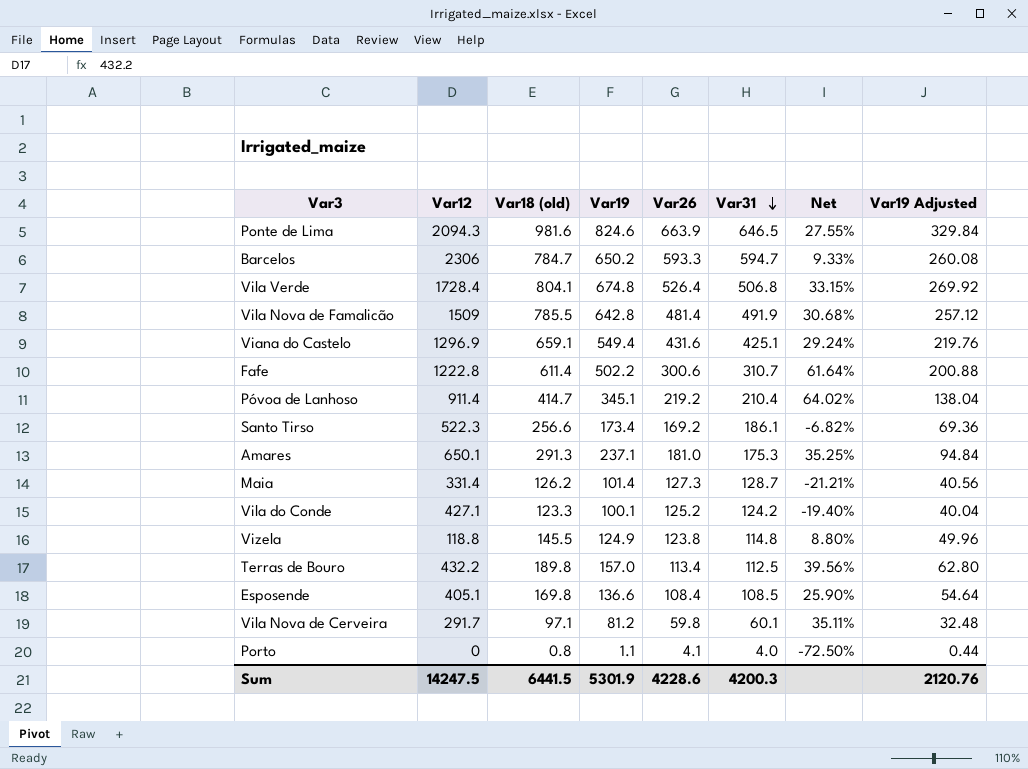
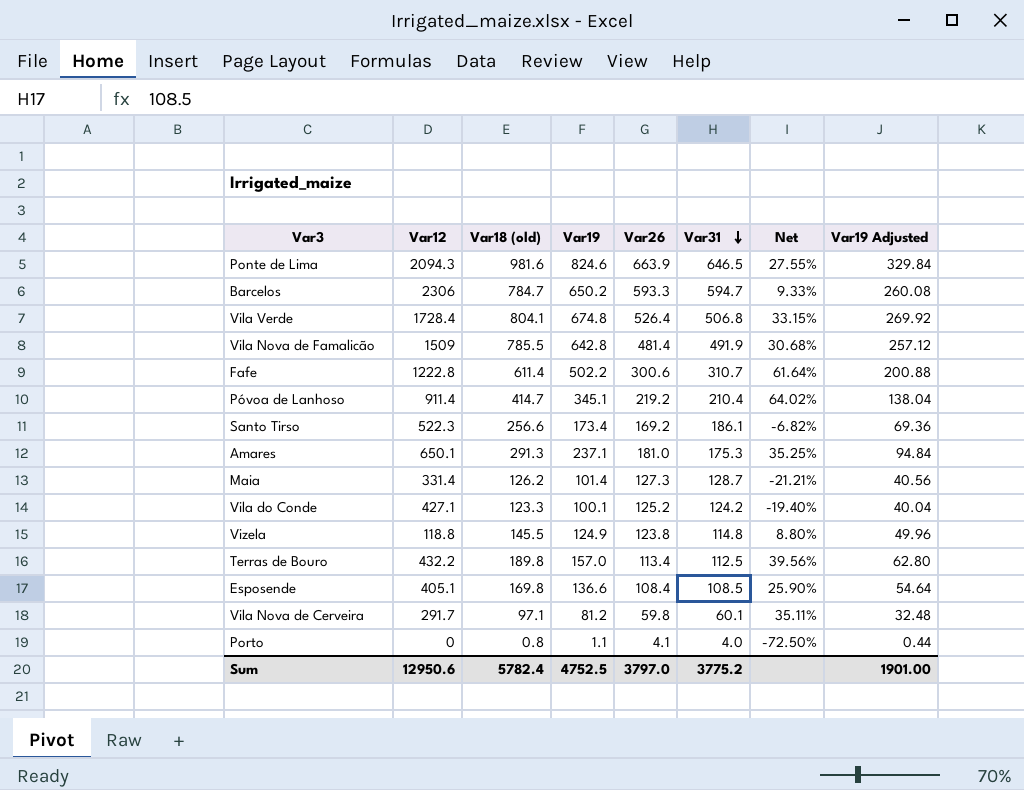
row Viana do Castelo: 1296.9 | 659.1 | 549.4 | 431.6 | 425.1 | 29.24% | 219.76 -> none
Sum | Var12: 14247.5 -> 12950.6
Sum | Var18 (old): 6441.5 -> 5782.4
Sum | Var19: 5301.9 -> 4752.5
Sum | Var26: 4228.6 -> 3797.0
Sum | Var31: 4200.3 -> 3775.2
Sum | Var19 Adjusted: 2120.76 -> 1901.00

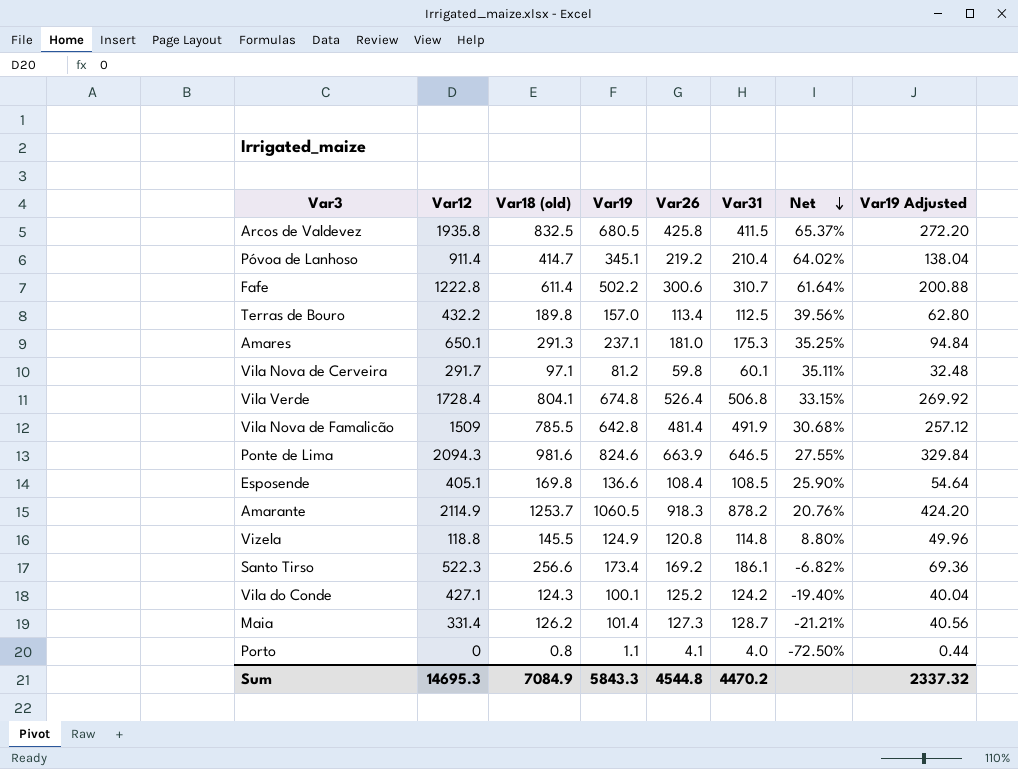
row order: Var31 descending -> Net descending
row Barcelos: 2306 | 784.7 | 650.2 | 593.3 | 594.7 | 9.33% | 260.08 -> none
row Arcos de Valdevez: none -> 1935.8 | 832.5 | 680.5 | 425.8 | 411.5 | 65.37% | 272.20
row Amarante: none -> 2114.9 | 1253.7 | 1060.5 | 918.3 | 878.2 | 20.76% | 424.20
Vizela | Var26: 123.8 -> 120.8
Vila do Conde | Var18 (old): 123.3 -> 124.3
Sum | Var12: 12950.6 -> 14695.3
Sum | Var18 (old): 5782.4 -> 7084.9
Sum | Var19: 4752.5 -> 5843.3
Sum | Var26: 3797.0 -> 4544.8
Sum | Var31: 3775.2 -> 4470.2
Sum | Var19 Adjusted: 1901.00 -> 2337.32

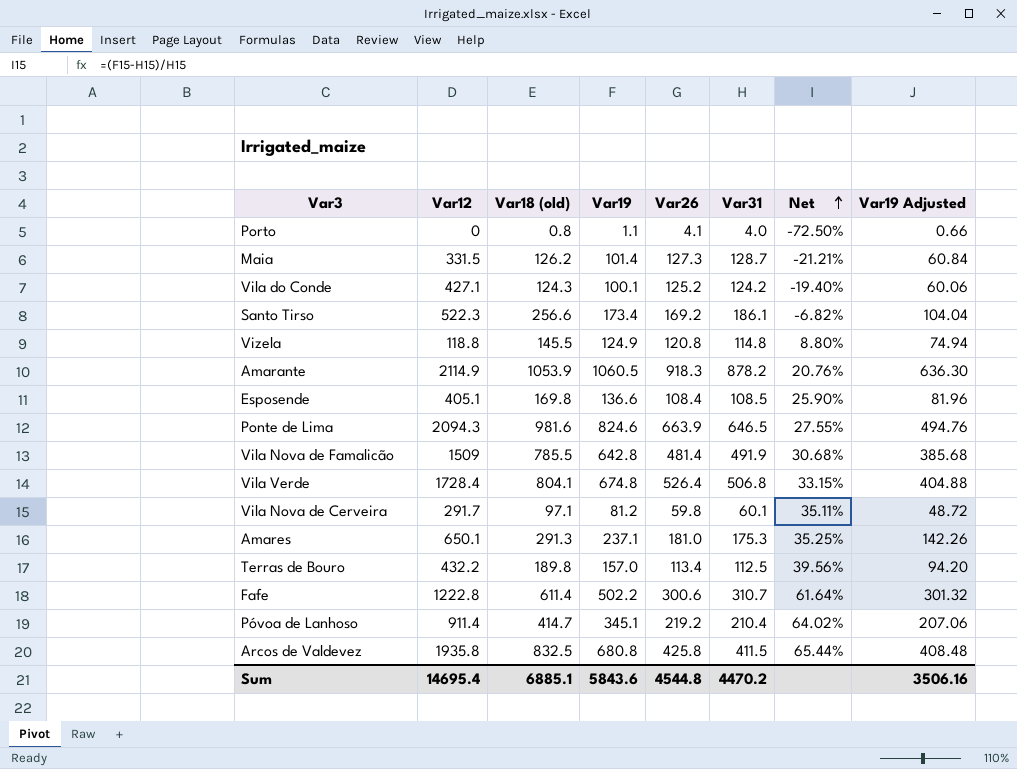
row order: Net descending -> Net ascending
column Var19 Adjusted | formula: [Var19] * 0.4 -> [Var19] * 0.6
Maia | Var12: 331.4 -> 331.5
Amarante | Var18 (old): 1253.7 -> 1053.9
Arcos de Valdevez | Var19: 680.5 -> 680.8
Arcos de Valdevez | Net: 65.37% -> 65.44%
Sum | Var12: 14695.3 -> 14695.4
Sum | Var18 (old): 7084.9 -> 6885.1
Sum | Var19: 5843.3 -> 5843.6
Sum | Var19 Adjusted: 2337.32 -> 3506.16

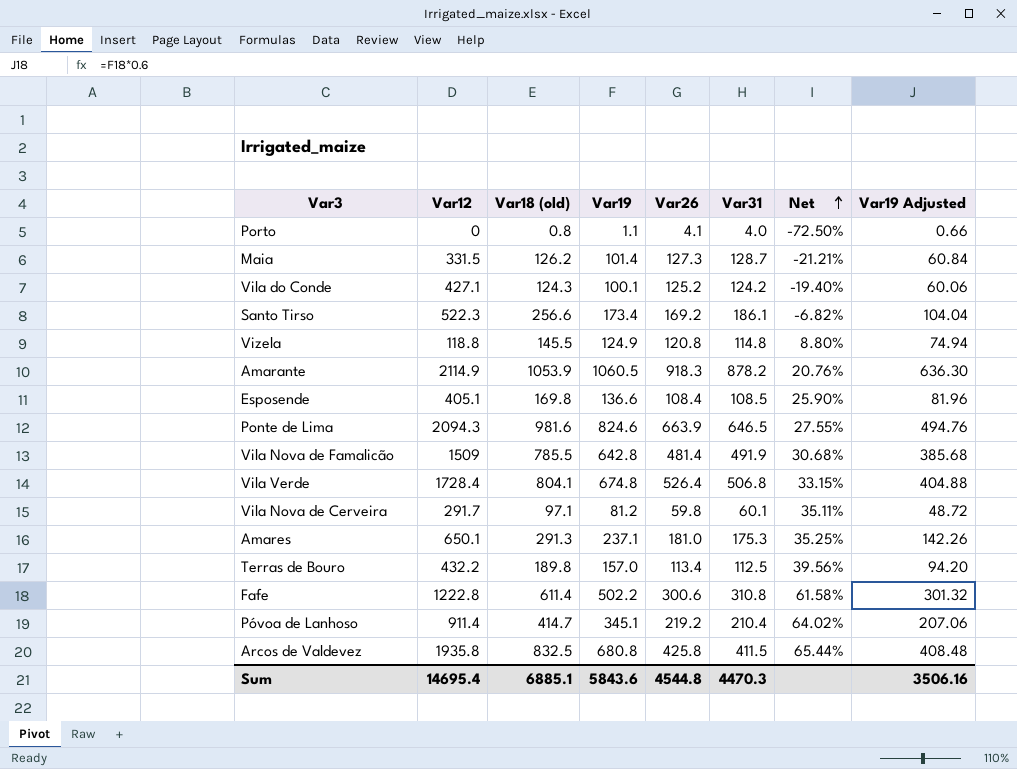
Fafe | Var31: 310.7 -> 310.8
Fafe | Net: 61.64% -> 61.58%
Sum | Var31: 4470.2 -> 4470.3

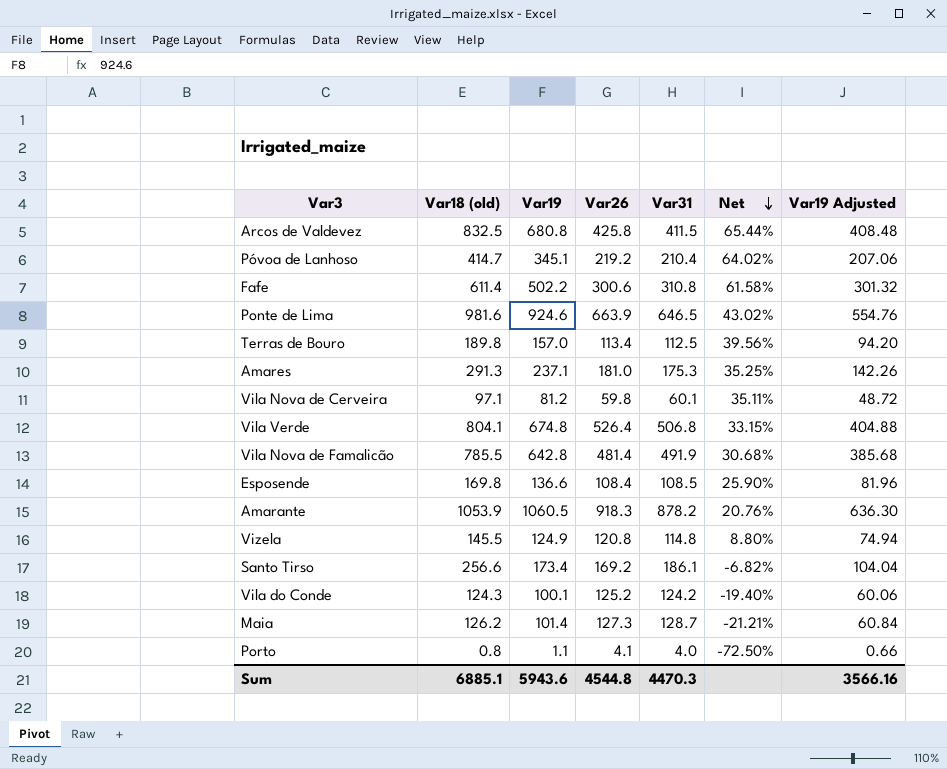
row order: Net ascending -> Net descending
column Var12 | position: 2 -> none
Ponte de Lima | Var19: 824.6 -> 924.6
Ponte de Lima | Net: 27.55% -> 43.02%
Ponte de Lima | Var19 Adjusted: 494.76 -> 554.76
Sum | Var19: 5843.6 -> 5943.6
Sum | Var19 Adjusted: 3506.16 -> 3566.16

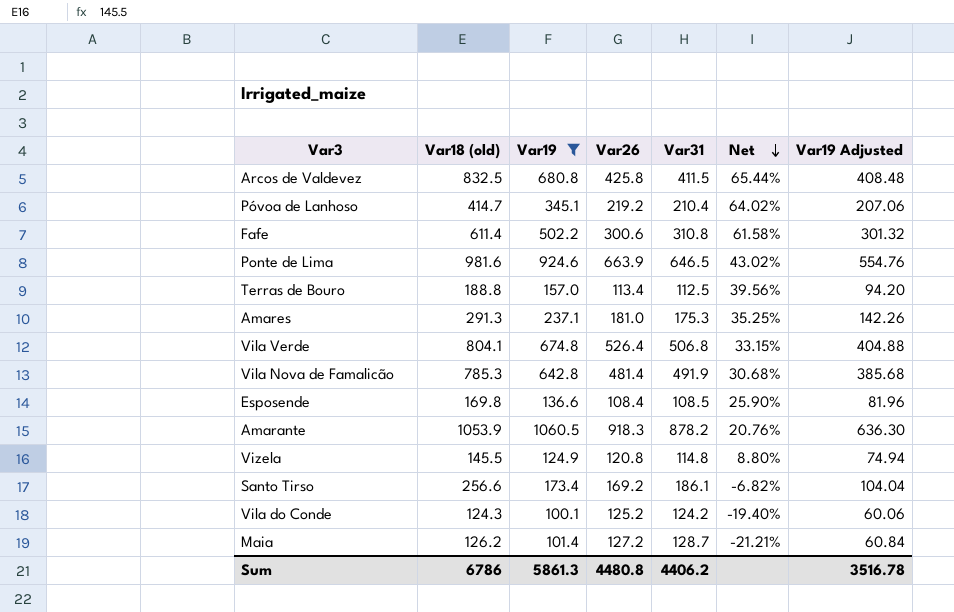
filter: none -> Var19 >= 100.1
Terras de Bouro | Var18 (old): 189.8 -> 188.8
Vila Nova de Famalicão | Var18 (old): 785.5 -> 785.3
Maia | Var26: 127.3 -> 127.2
Sum | Var18 (old): 6885.1 -> 6786
Sum | Var19: 5943.6 -> 5861.3
Sum | Var26: 4544.8 -> 4480.8
Sum | Var31: 4470.3 -> 4406.2
Sum | Var19 Adjusted: 3566.16 -> 3516.78

